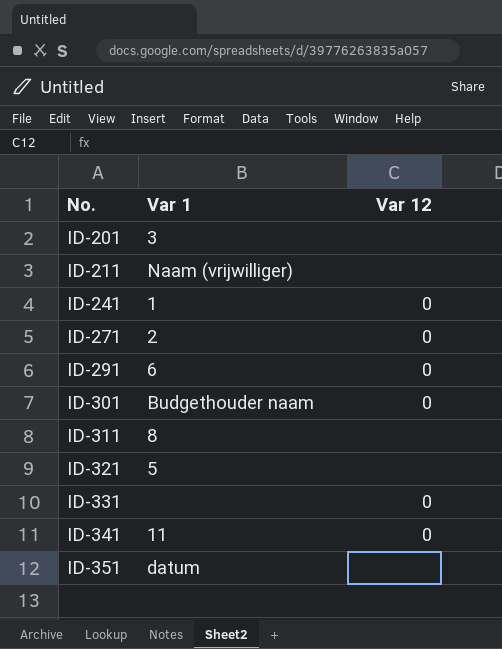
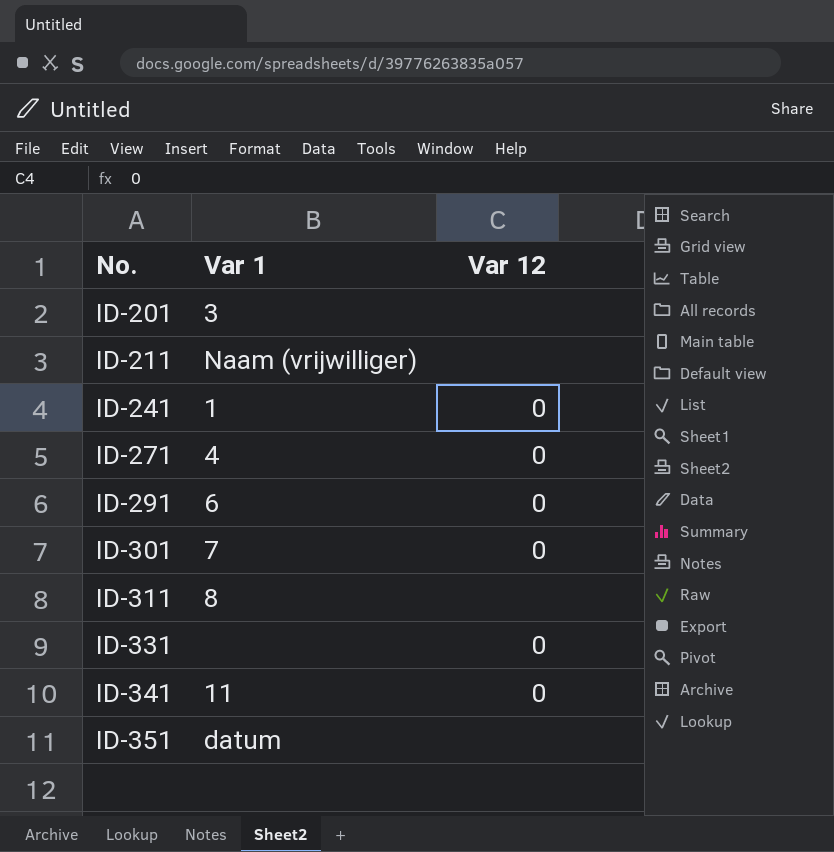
row ID-321: 5 | none -> none
ID-271 | Var 1: 2 -> 4
ID-301 | Var 1: Budgethouder naam -> 7

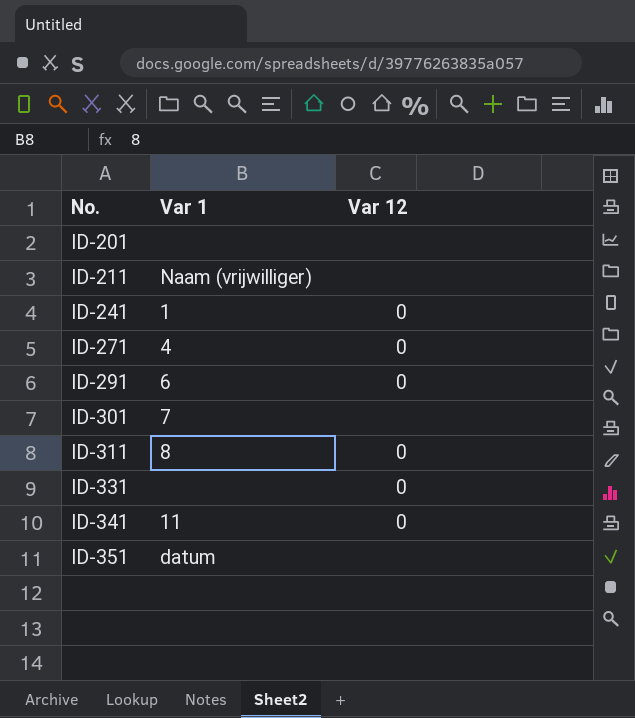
ID-201 | Var 1: 3 -> none
ID-301 | Var 12: 0 -> none
ID-311 | Var 12: none -> 0

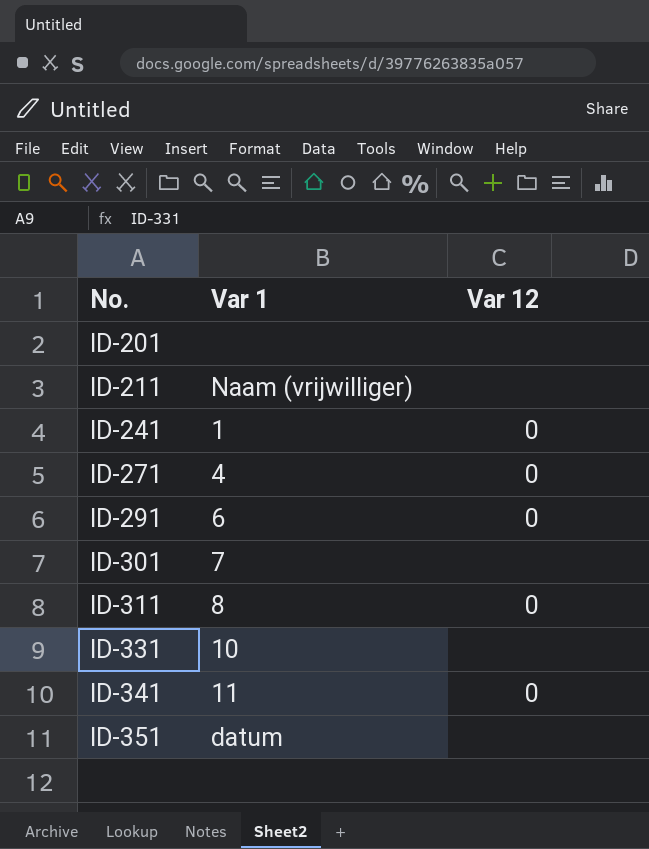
ID-331 | Var 1: none -> 10
ID-331 | Var 12: 0 -> none

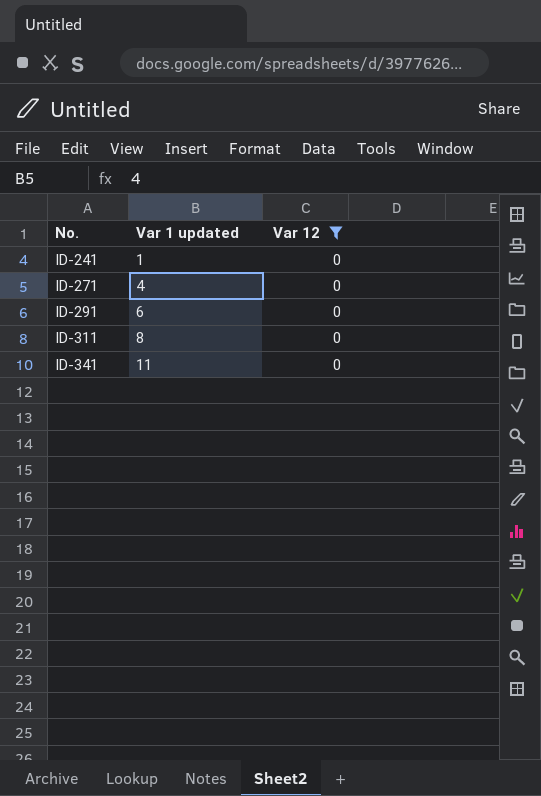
filter: none -> Var 12 = 0
column name: Var 1 -> Var 1 updated

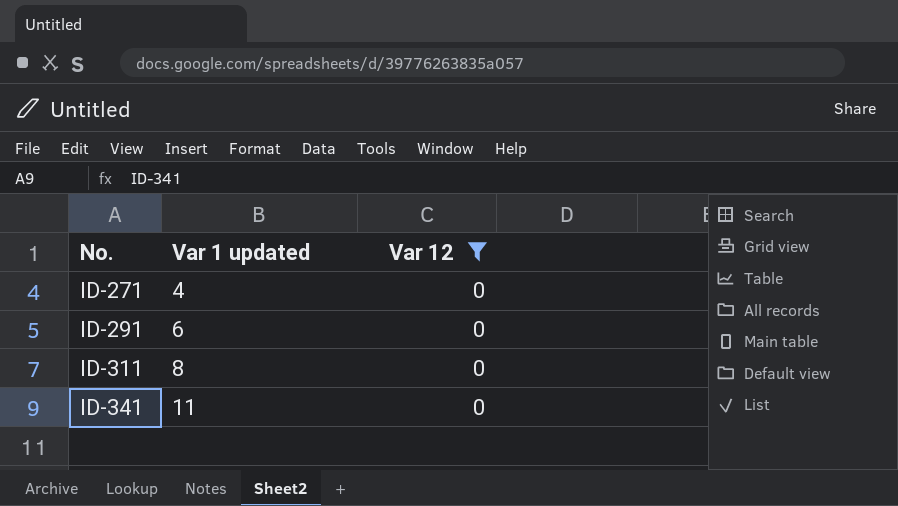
row ID-241: 1 | 0 -> none

